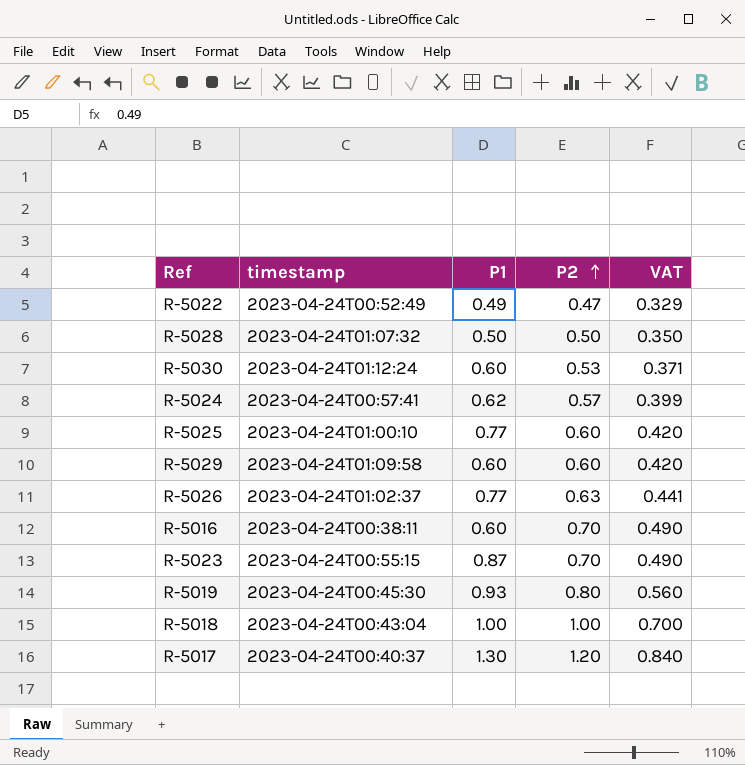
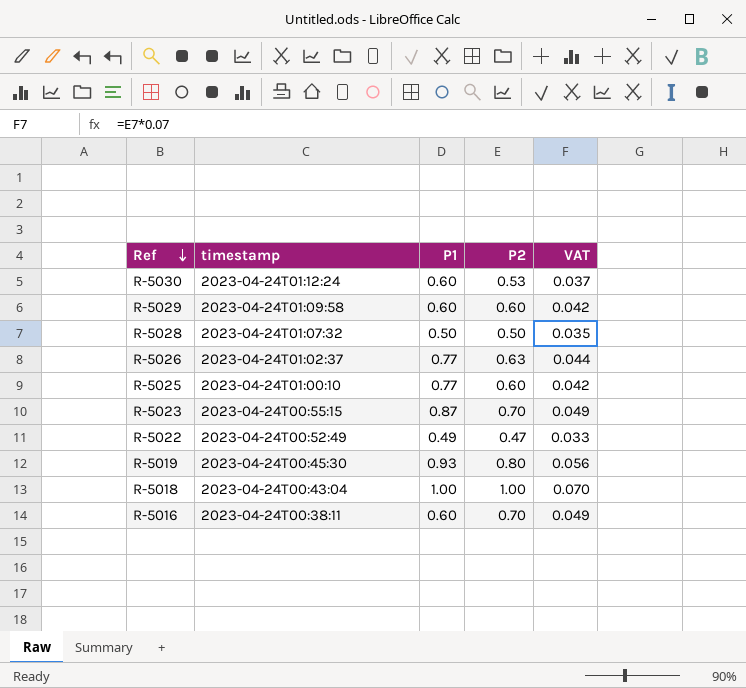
row order: P2 ascending -> Ref descending
column VAT | formula: [P2] * 0.7 -> [P2] * 0.07
row R-5024: 2023-04-24T00:57:41 | 0.62 | 0.57 | 0.399 -> none
row R-5017: 2023-04-24T00:40:37 | 1.30 | 1.20 | 0.840 -> none

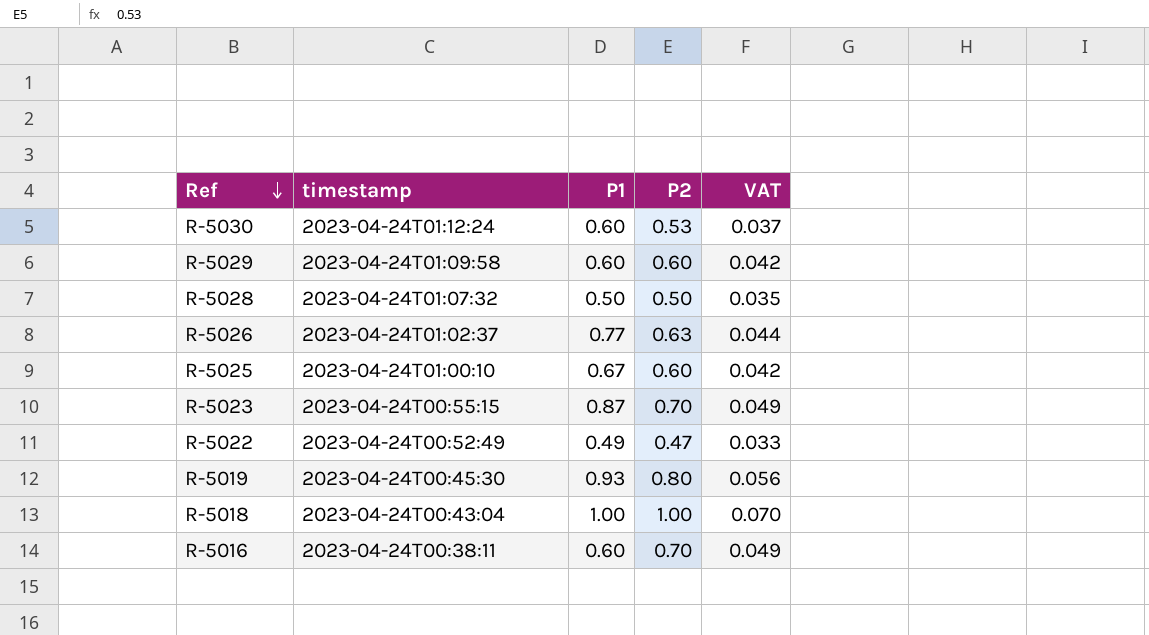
R-5025 | P1: 0.77 -> 0.67

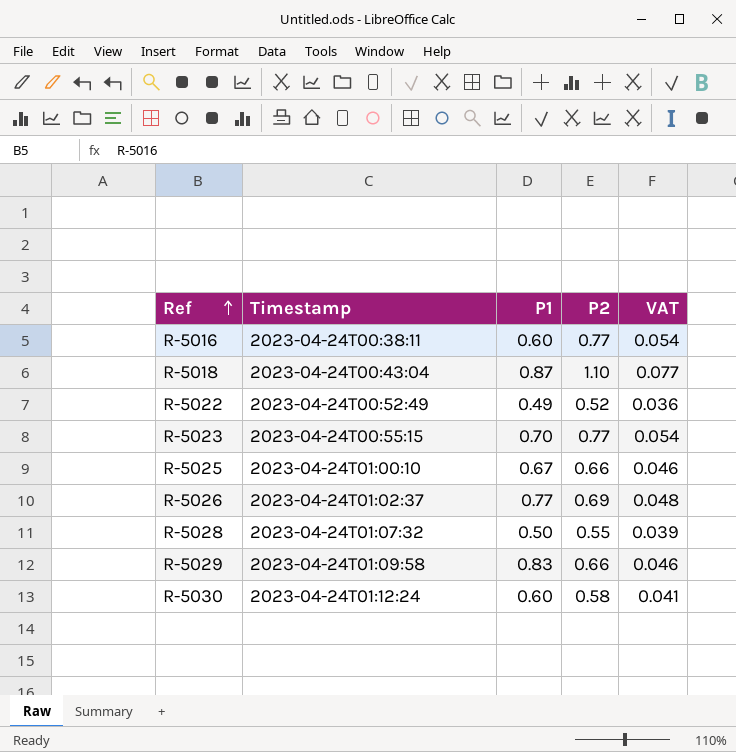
row order: Ref descending -> Ref ascending
column name: timestamp -> Timestamp
row R-5019: 2023-04-24T00:45:30 | 0.93 | 0.80 | 0.056 -> none
R-5016 | P2: 0.70 -> 0.77
R-5016 | VAT: 0.049 -> 0.054
R-5018 | P1: 1.00 -> 0.87
R-5018 | P2: 1.00 -> 1.10
R-5018 | VAT: 0.070 -> 0.077
R-5022 | P2: 0.47 -> 0.52
R-5022 | VAT: 0.033 -> 0.036
R-5023 | P1: 0.87 -> 0.70
R-5023 | P2: 0.70 -> 0.77
R-5023 | VAT: 0.049 -> 0.054
R-5025 | P2: 0.60 -> 0.66
R-5025 | VAT: 0.042 -> 0.046
R-5026 | P2: 0.63 -> 0.69
R-5026 | VAT: 0.044 -> 0.048
R-5028 | P2: 0.50 -> 0.55
R-5028 | VAT: 0.035 -> 0.039
R-5029 | P1: 0.60 -> 0.83
R-5029 | P2: 0.60 -> 0.66
R-5029 | VAT: 0.042 -> 0.046
R-5030 | P2: 0.53 -> 0.58
R-5030 | VAT: 0.037 -> 0.041

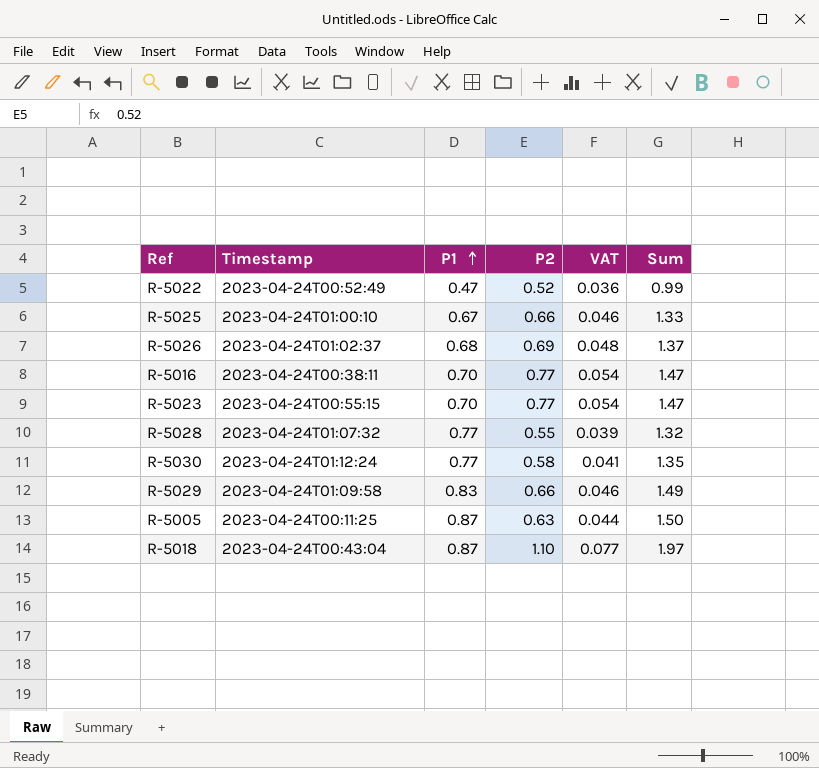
row order: Ref ascending -> P1 ascending
column Sum | formula: none -> [P1] + [P2]
R-5022 | P1: 0.49 -> 0.47
R-5026 | P1: 0.77 -> 0.68
R-5016 | P1: 0.60 -> 0.70
R-5028 | P1: 0.50 -> 0.77
R-5030 | P1: 0.60 -> 0.77
row R-5005: none -> 2023-04-24T00:11:25 | 0.87 | 0.63 | 0.044 | 1.50

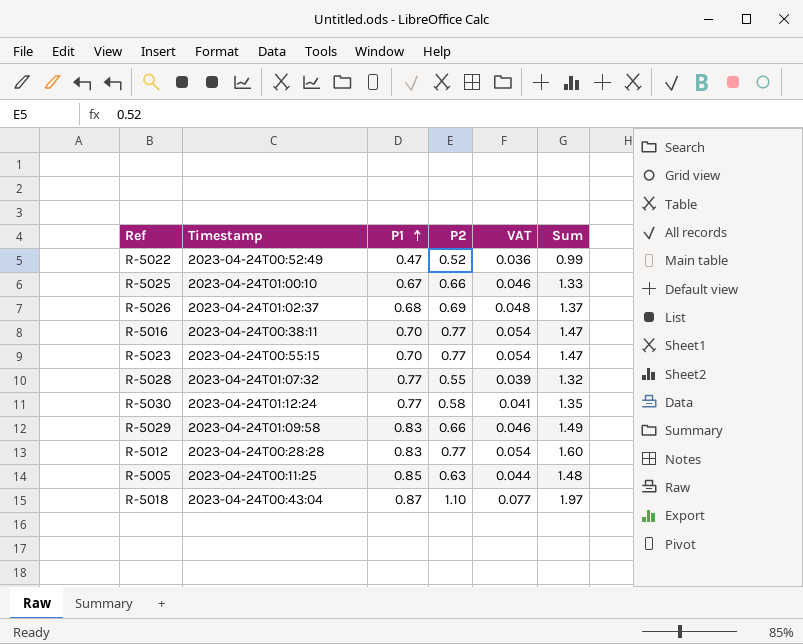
row R-5012: none -> 2023-04-24T00:28:28 | 0.83 | 0.77 | 0.054 | 1.60
R-5005 | P1: 0.87 -> 0.85
R-5005 | Sum: 1.50 -> 1.48

